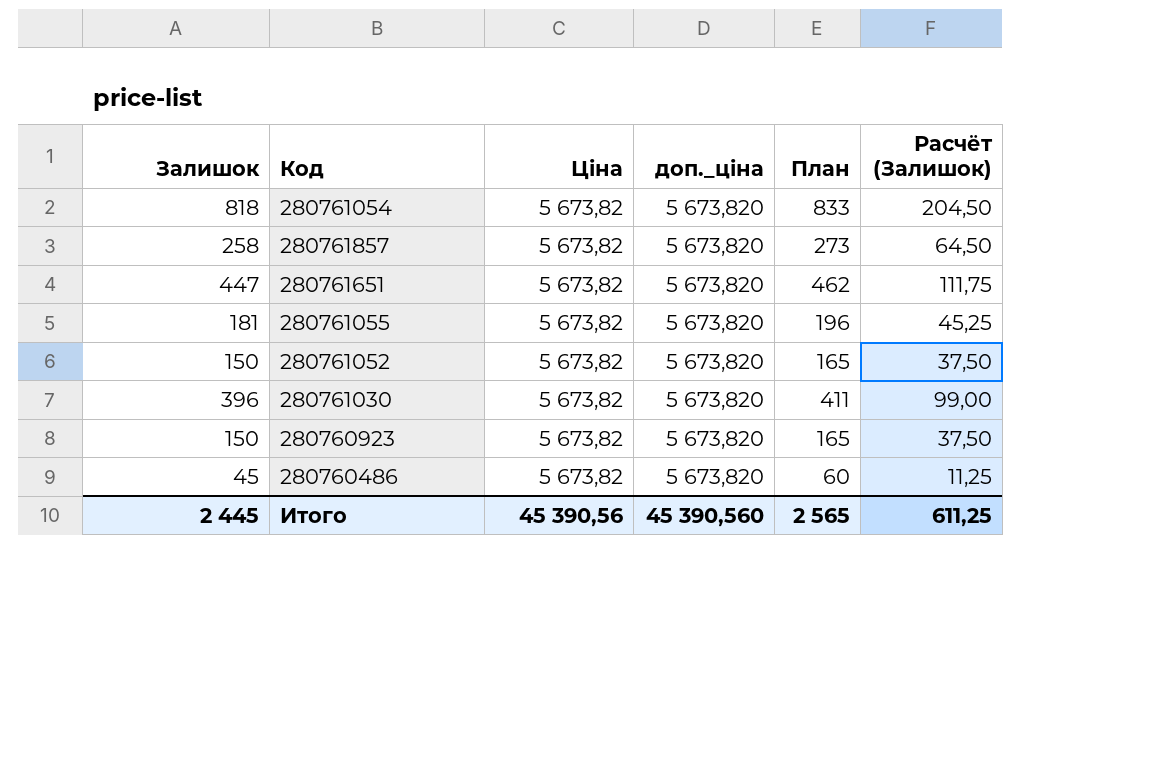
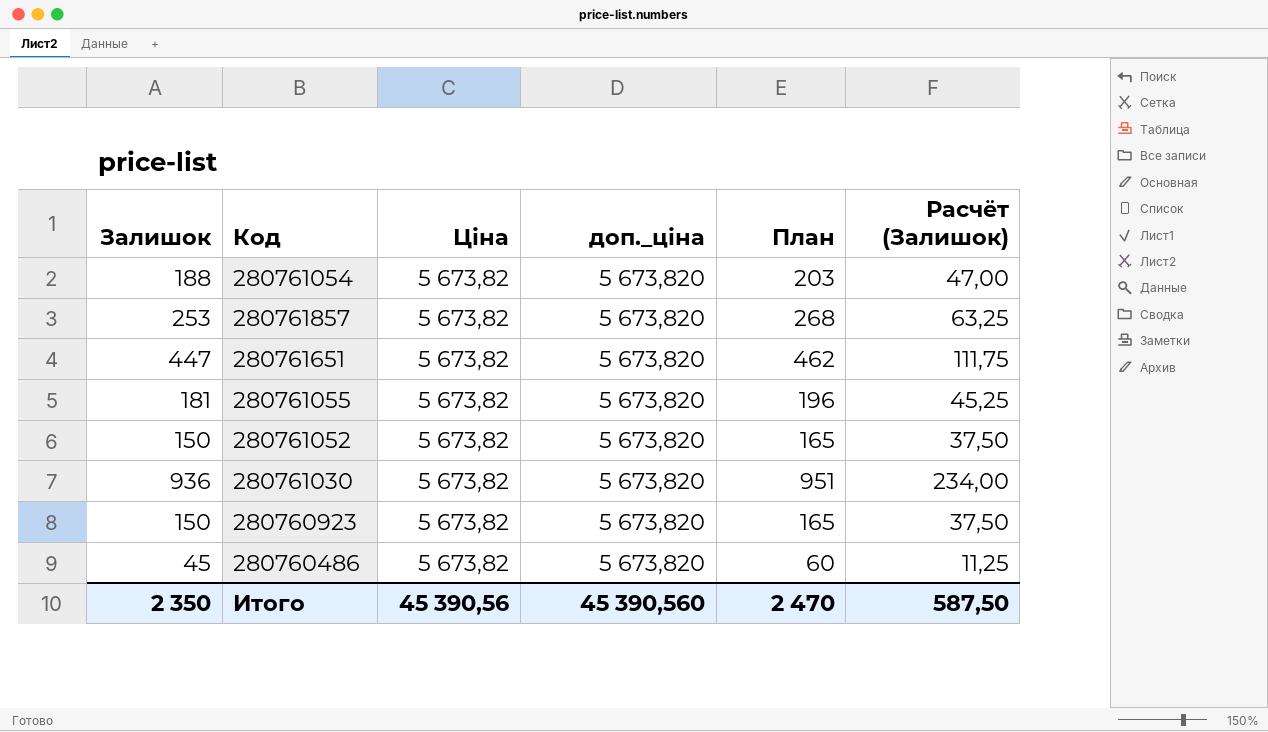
280761054 | Залишок: 818 -> 188
280761054 | План: 833 -> 203
280761054 | Расчёт (Залишок): 204,50 -> 47,00
280761857 | Залишок: 258 -> 253
280761857 | План: 273 -> 268
280761857 | Расчёт (Залишок): 64,50 -> 63,25
280761030 | Залишок: 396 -> 936
280761030 | План: 411 -> 951
280761030 | Расчёт (Залишок): 99,00 -> 234,00
Итого | Залишок: 2 445 -> 2 350
Итого | План: 2 565 -> 2 470
Итого | Расчёт (Залишок): 611,25 -> 587,50

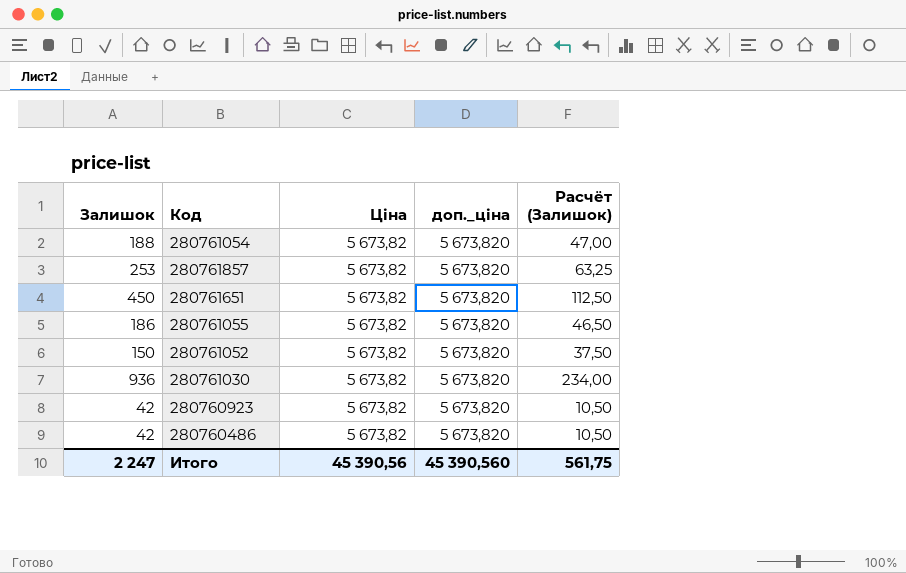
column План | formula: [Залишок] + 15 -> none
280761651 | Залишок: 447 -> 450
280761651 | Расчёт (Залишок): 111,75 -> 112,50
280761055 | Залишок: 181 -> 186
280761055 | Расчёт (Залишок): 45,25 -> 46,50
280760923 | Залишок: 150 -> 42
280760923 | Расчёт (Залишок): 37,50 -> 10,50
280760486 | Залишок: 45 -> 42
280760486 | Расчёт (Залишок): 11,25 -> 10,50
Итого | Залишок: 2 350 -> 2 247
Итого | Расчёт (Залишок): 587,50 -> 561,75

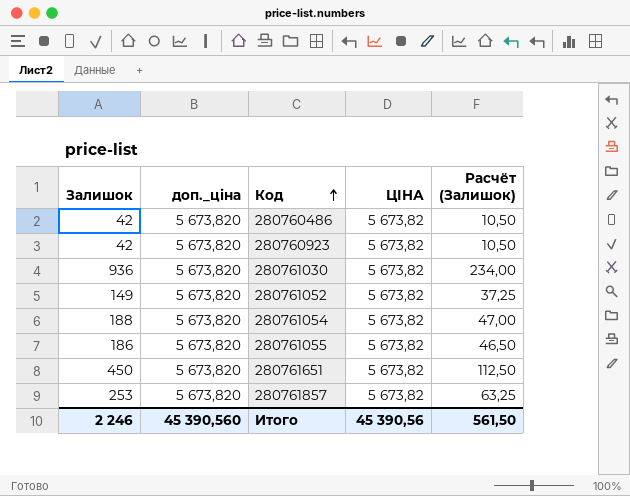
row order: none -> Код ascending
column доп._ціна | position: 4 -> 2
column name: Ціна -> ЦІНА
280761052 | Залишок: 150 -> 149
280761052 | Расчёт (Залишок): 37,50 -> 37,25
Итого | Залишок: 2 247 -> 2 246
Итого | Расчёт (Залишок): 561,75 -> 561,50

